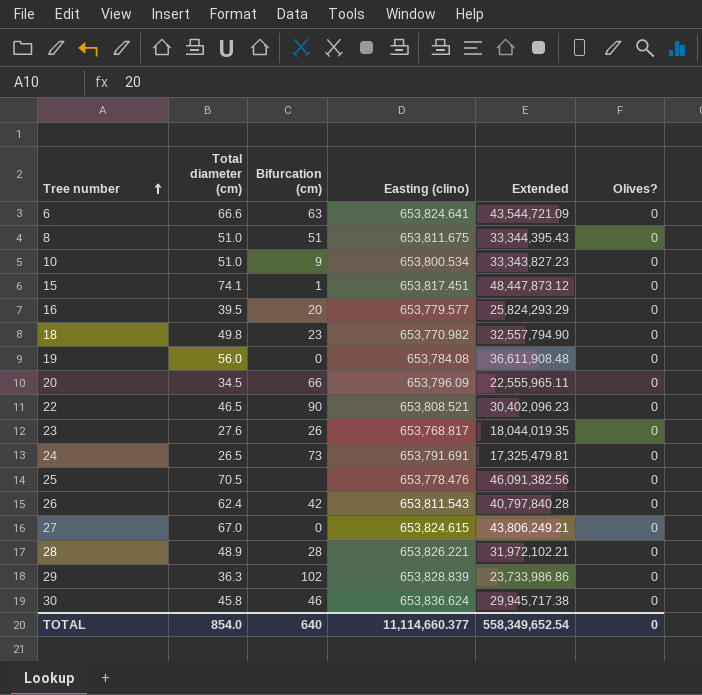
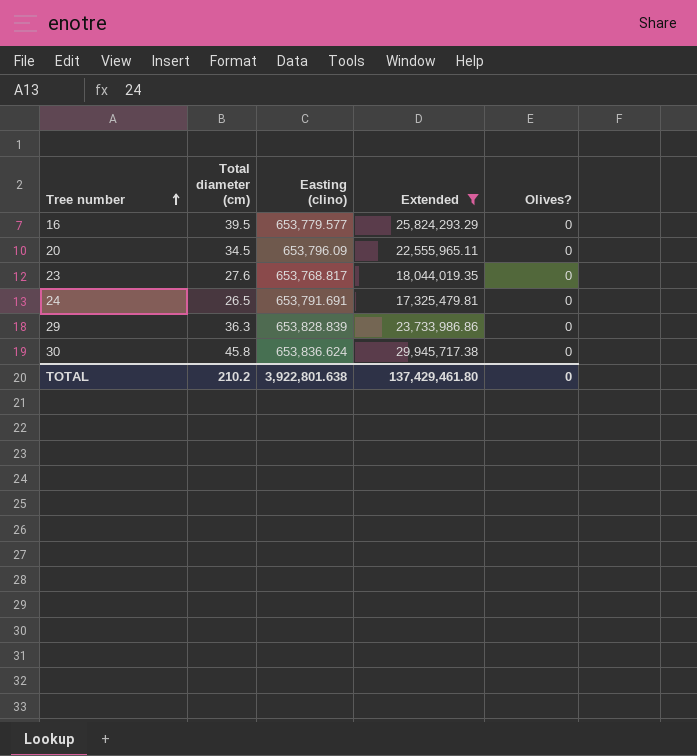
filter: none -> Extended <= 29,945,717.38
column Bifurcation (cm) | position: 3 -> none
TOTAL | Total diameter (cm): 854.0 -> 210.2
TOTAL | Easting (clino): 11,114,660.377 -> 3,922,801.638
TOTAL | Extended: 558,349,652.54 -> 137,429,461.80

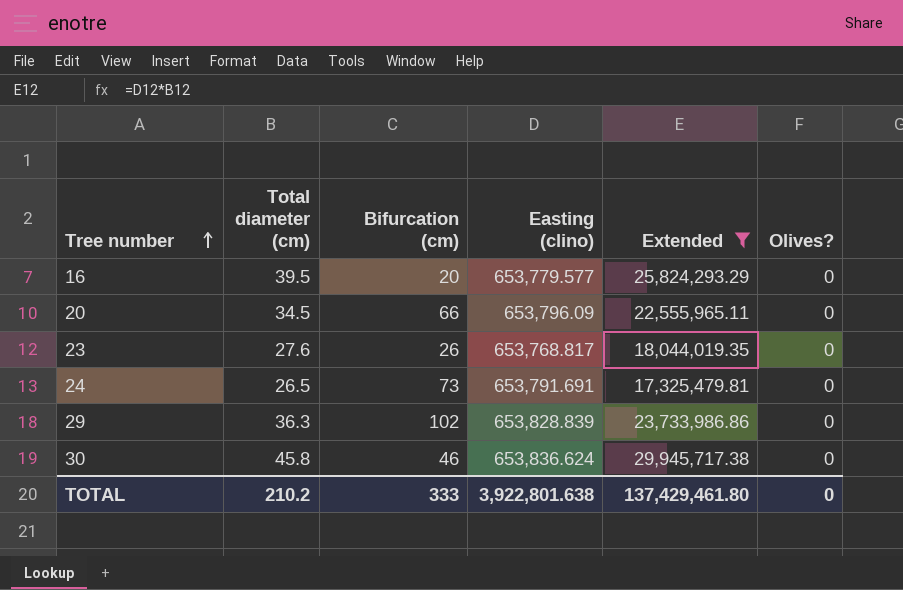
column Bifurcation (cm) | position: none -> 3

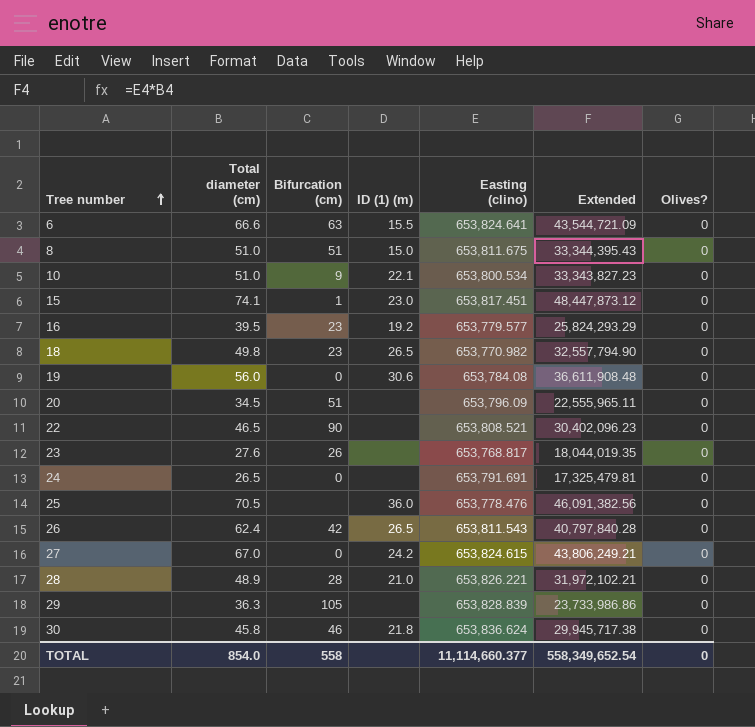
filter: Extended <= 29,945,717.38 -> none
column ID (1) (m) | position: none -> 4
16 | Bifurcation (cm): 20 -> 23
20 | Bifurcation (cm): 66 -> 51
24 | Bifurcation (cm): 73 -> 0
29 | Bifurcation (cm): 102 -> 105
TOTAL | Total diameter (cm): 210.2 -> 854.0
TOTAL | Bifurcation (cm): 333 -> 558
TOTAL | Easting (clino): 3,922,801.638 -> 11,114,660.377
TOTAL | Extended: 137,429,461.80 -> 558,349,652.54

